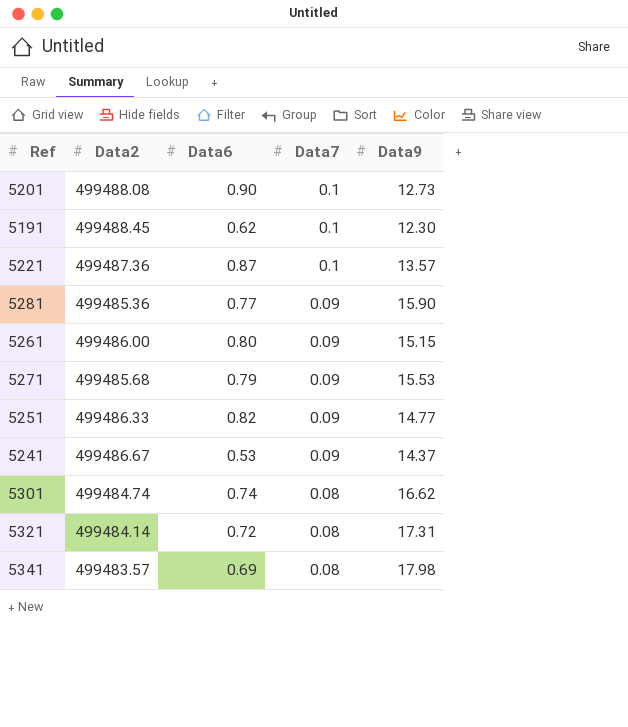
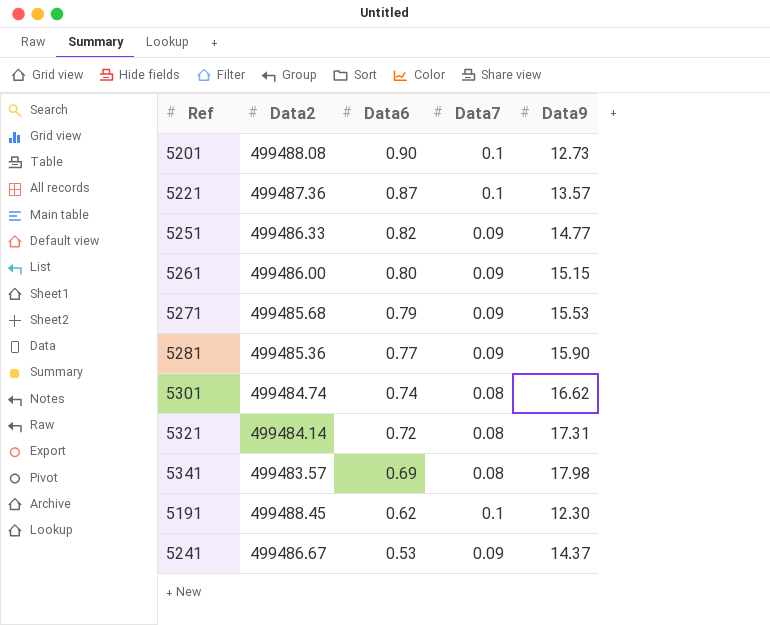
row order: Data7 descending -> Data6 descending

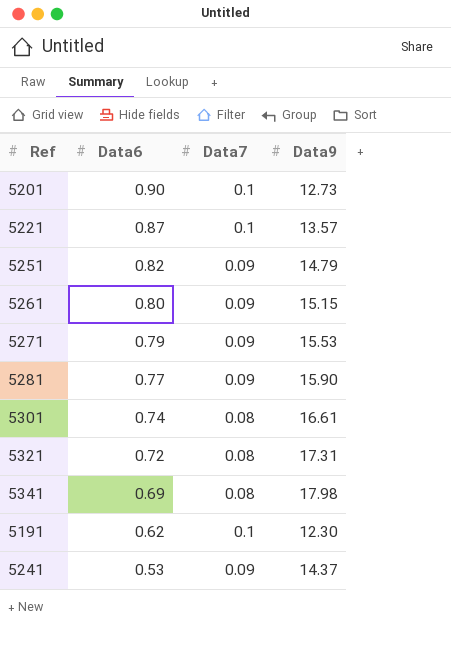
column Data2 | position: 2 -> none
5251 | Data9: 14.77 -> 14.79
5301 | Data9: 16.62 -> 16.61

